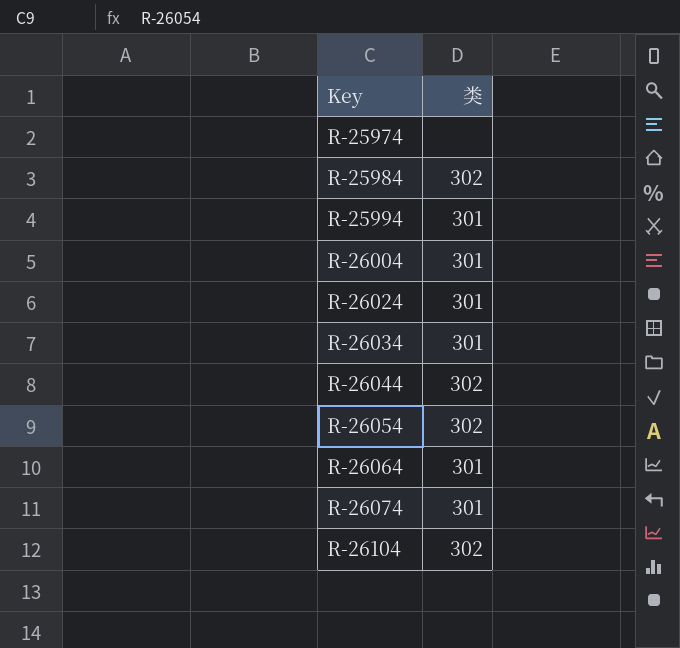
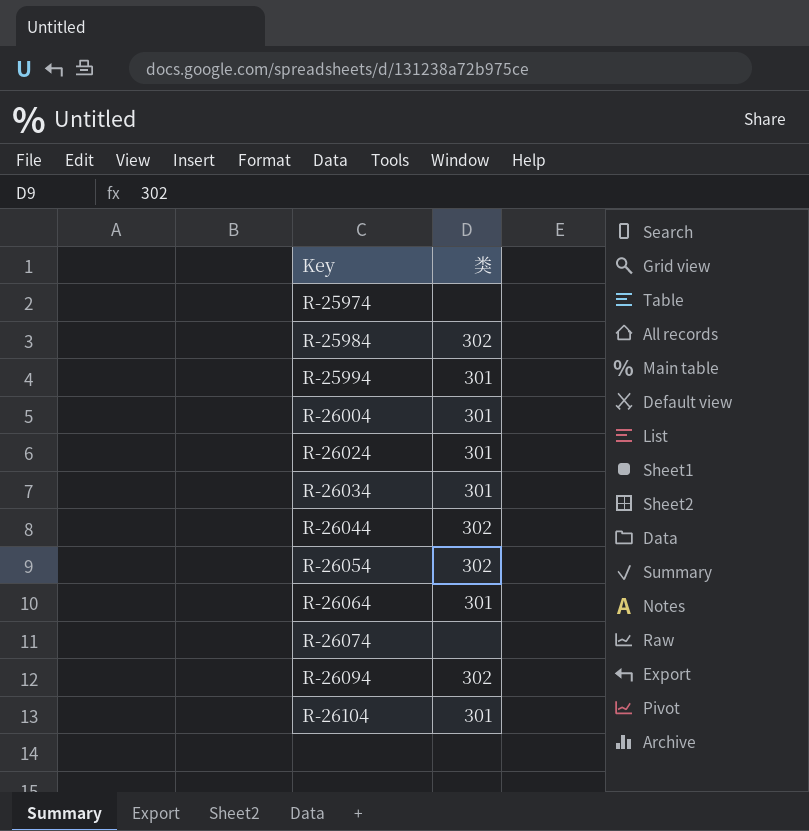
R-26074 | 类: 301 -> none
row R-26094: none -> 302
R-26104 | 类: 302 -> 301

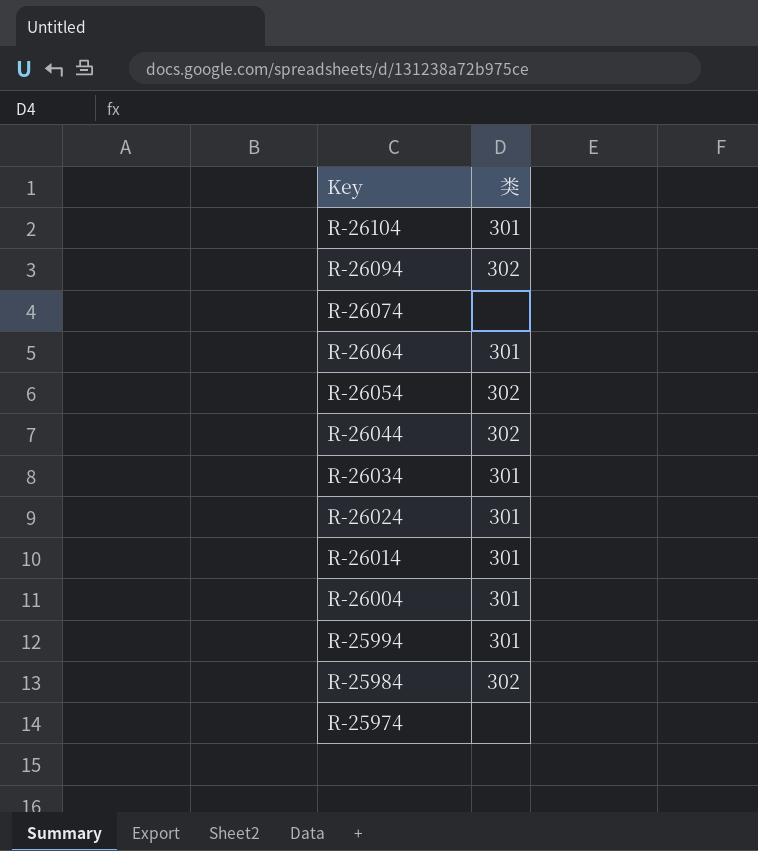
row order: Key ascending -> Key descending
row R-26014: none -> 301

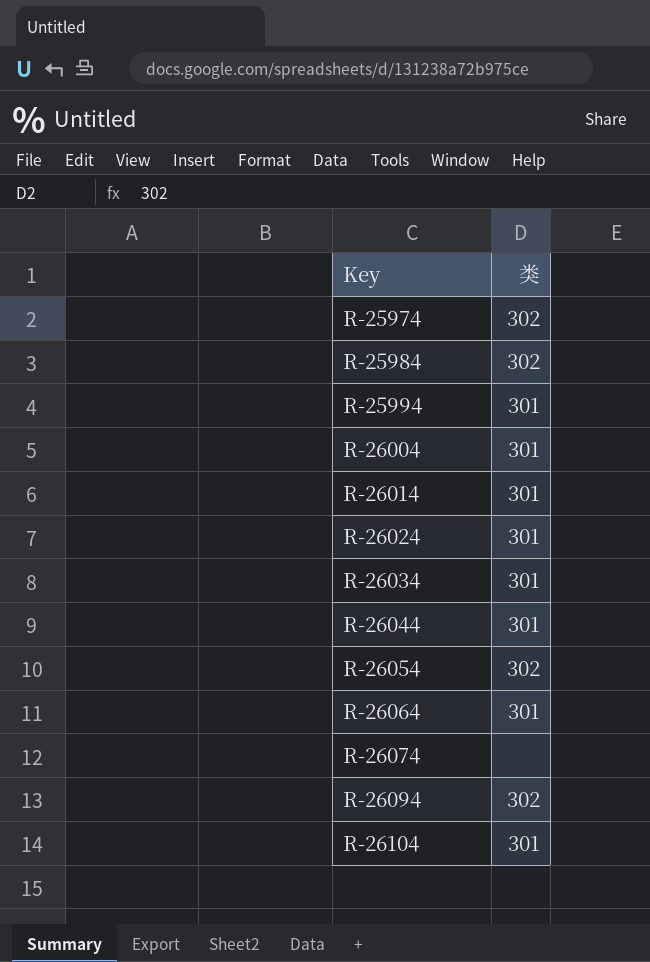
row order: Key descending -> Key ascending
R-25974 | 类: none -> 302
R-26044 | 类: 302 -> 301

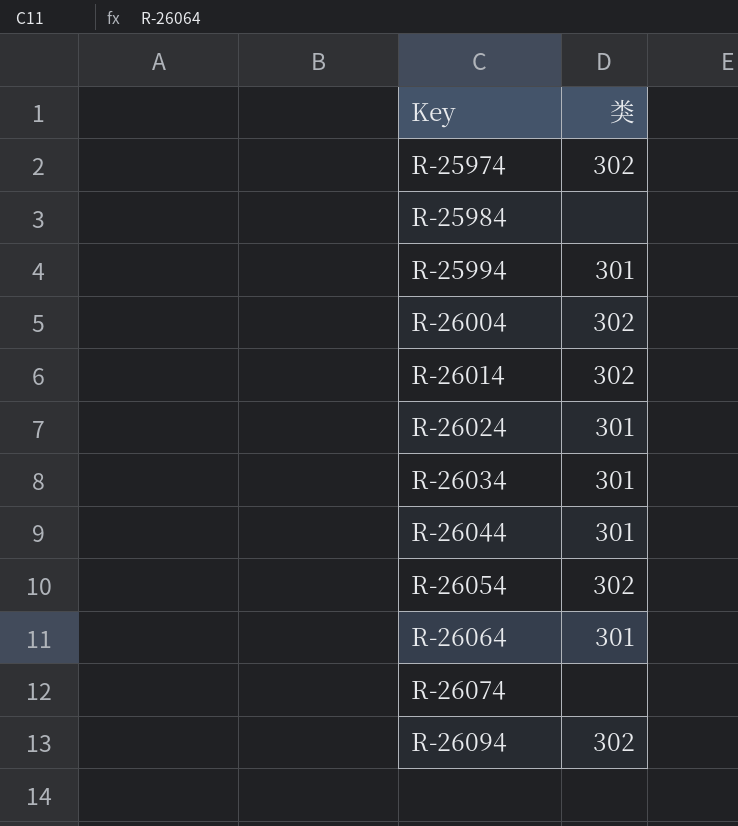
row R-26104: 301 -> none
R-25984 | 类: 302 -> none
R-26004 | 类: 301 -> 302
R-26014 | 类: 301 -> 302

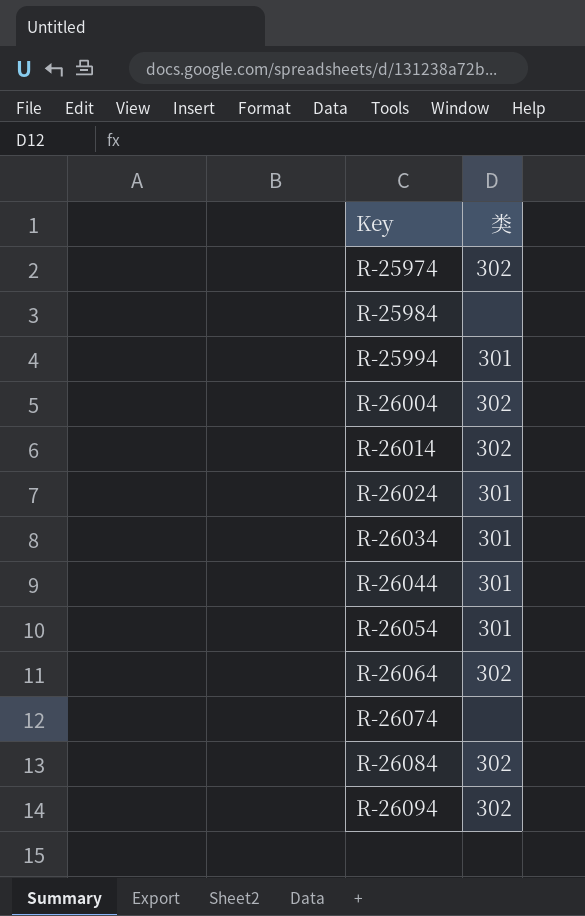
R-26054 | 类: 302 -> 301
R-26064 | 类: 301 -> 302
row R-26084: none -> 302

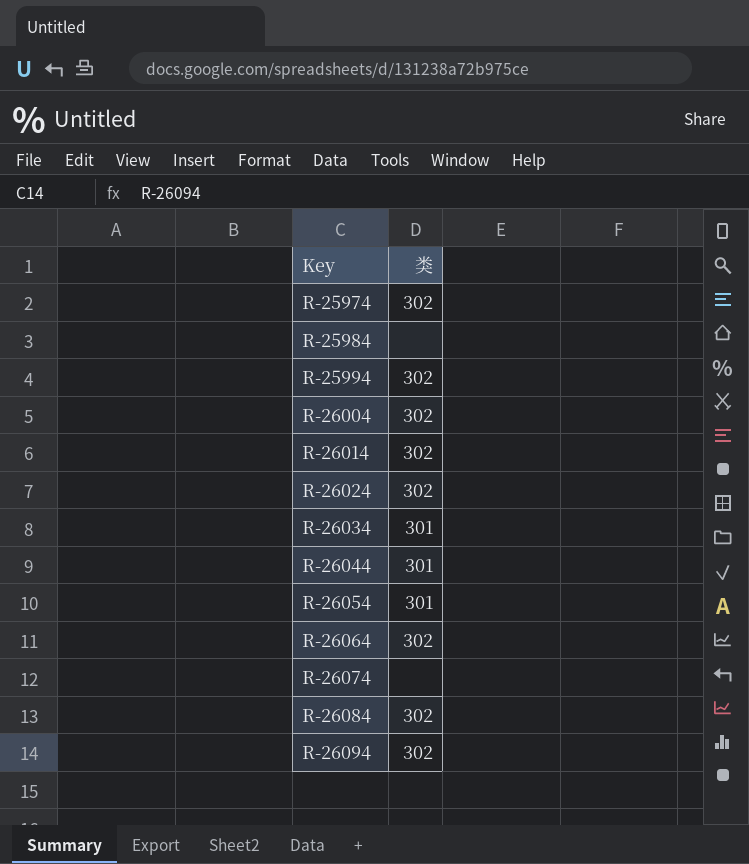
R-25994 | 类: 301 -> 302
R-26024 | 类: 301 -> 302

